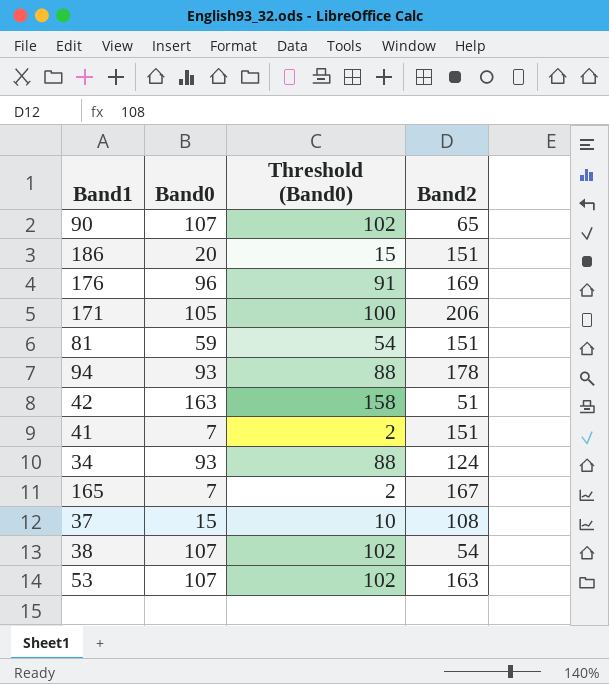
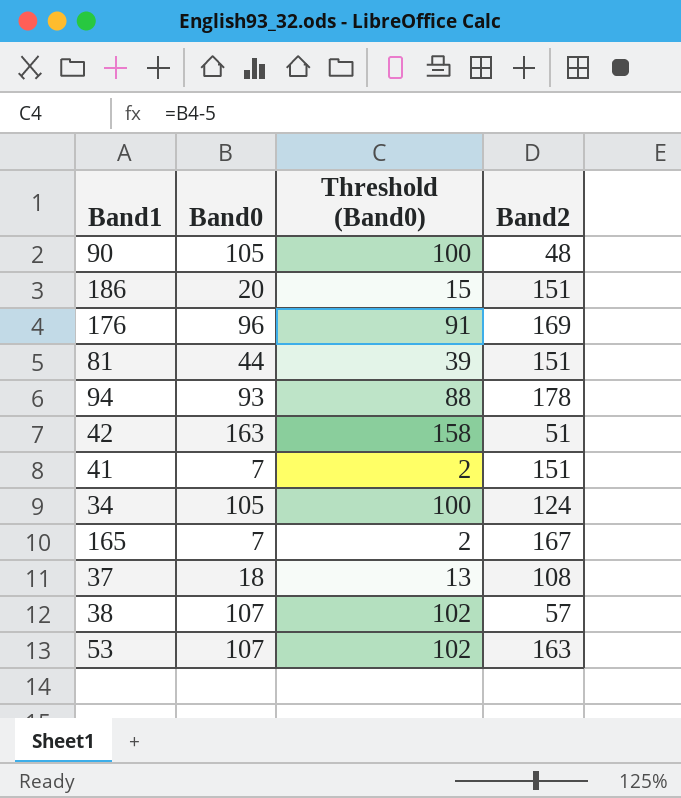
row 171: 105 | 100 | 206 -> none
90 | Band0: 107 -> 105
90 | Threshold (Band0): 102 -> 100
90 | Band2: 65 -> 48
81 | Band0: 59 -> 44
81 | Threshold (Band0): 54 -> 39
34 | Band0: 93 -> 105
34 | Threshold (Band0): 88 -> 100
37 | Band0: 15 -> 18
37 | Threshold (Band0): 10 -> 13
38 | Band2: 54 -> 57

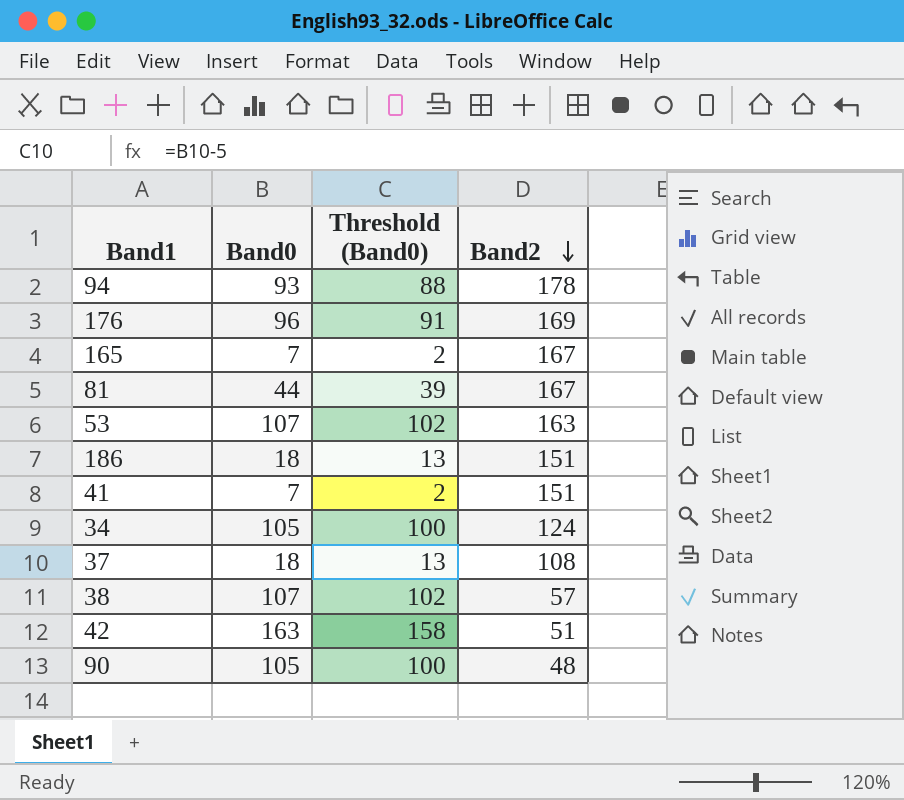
row order: none -> Band2 descending
81 | Band2: 151 -> 167
186 | Band0: 20 -> 18
186 | Threshold (Band0): 15 -> 13

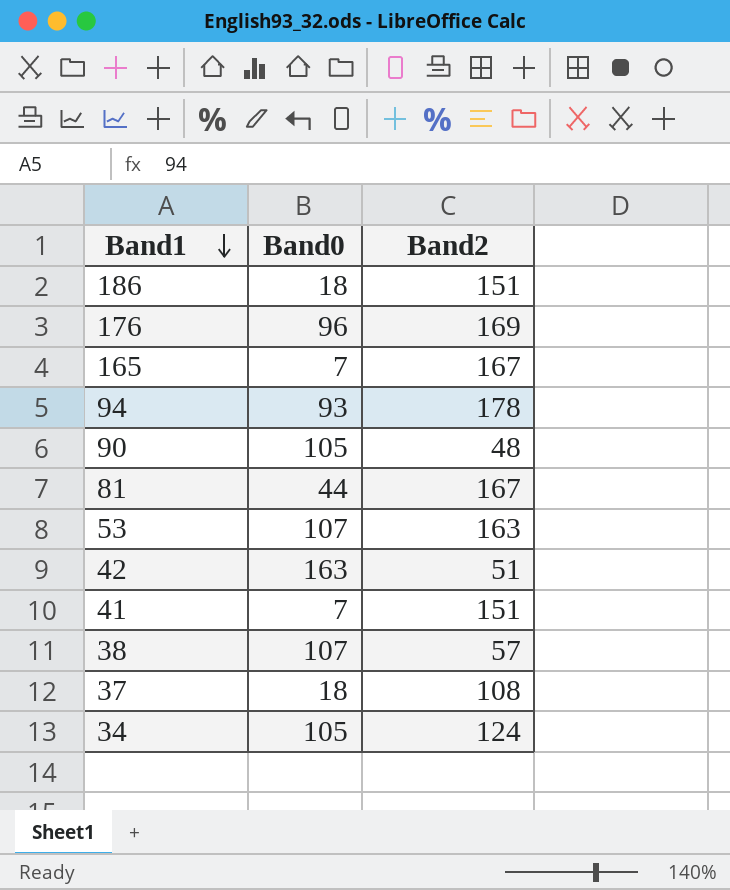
row order: Band2 descending -> Band1 descending
column Threshold (Band0) | formula: [Band0] - 5 -> none

